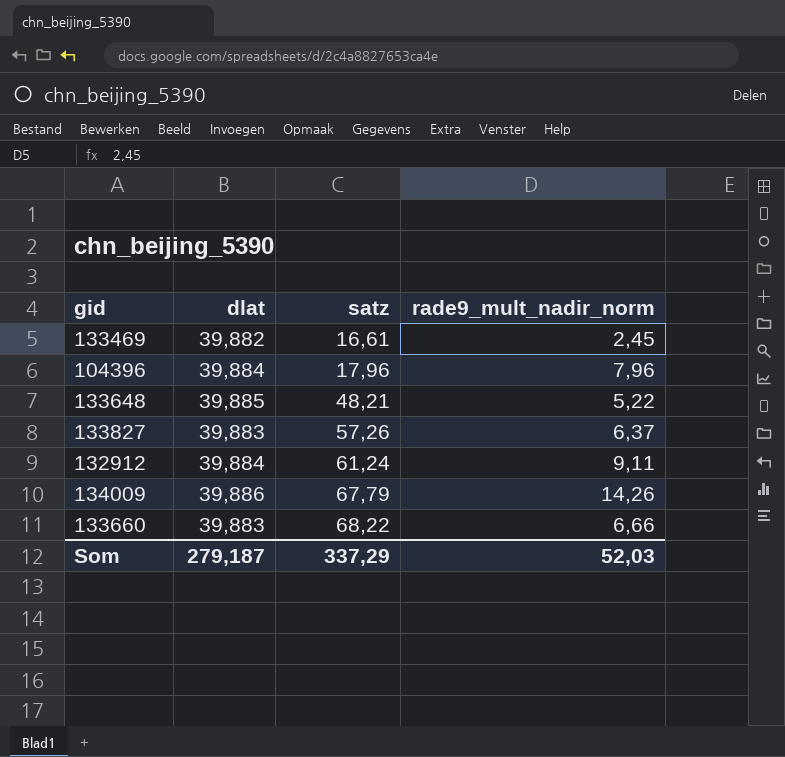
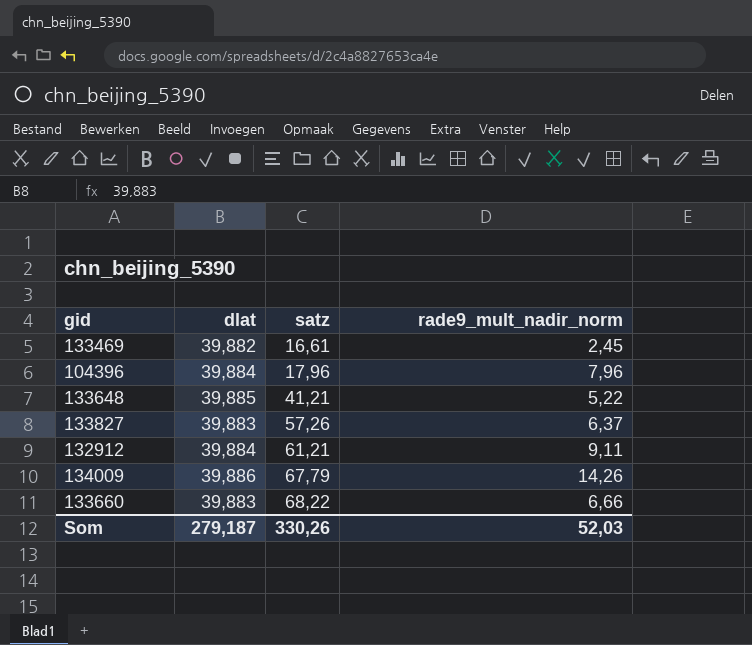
133648 | satz: 48,21 -> 41,21
132912 | satz: 61,24 -> 61,21
Som | satz: 337,29 -> 330,26

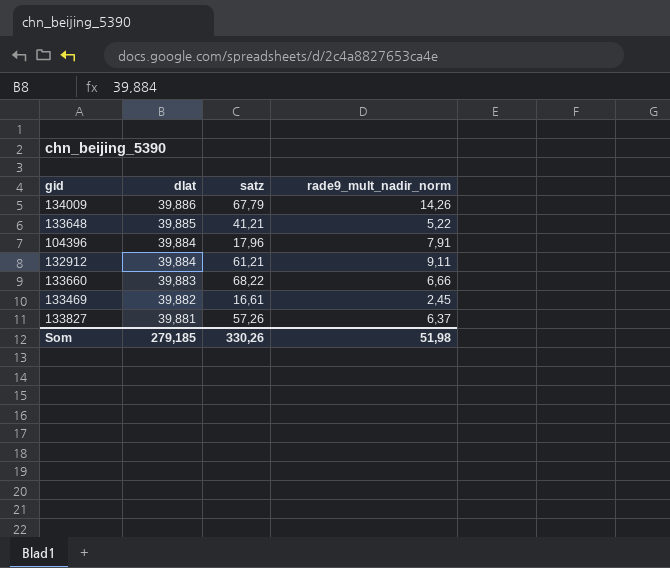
row order: satz ascending -> dlat descending
104396 | rade9_mult_nadir_norm: 7,96 -> 7,91
133827 | dlat: 39,883 -> 39,881
Som | dlat: 279,187 -> 279,185
Som | rade9_mult_nadir_norm: 52,03 -> 51,98

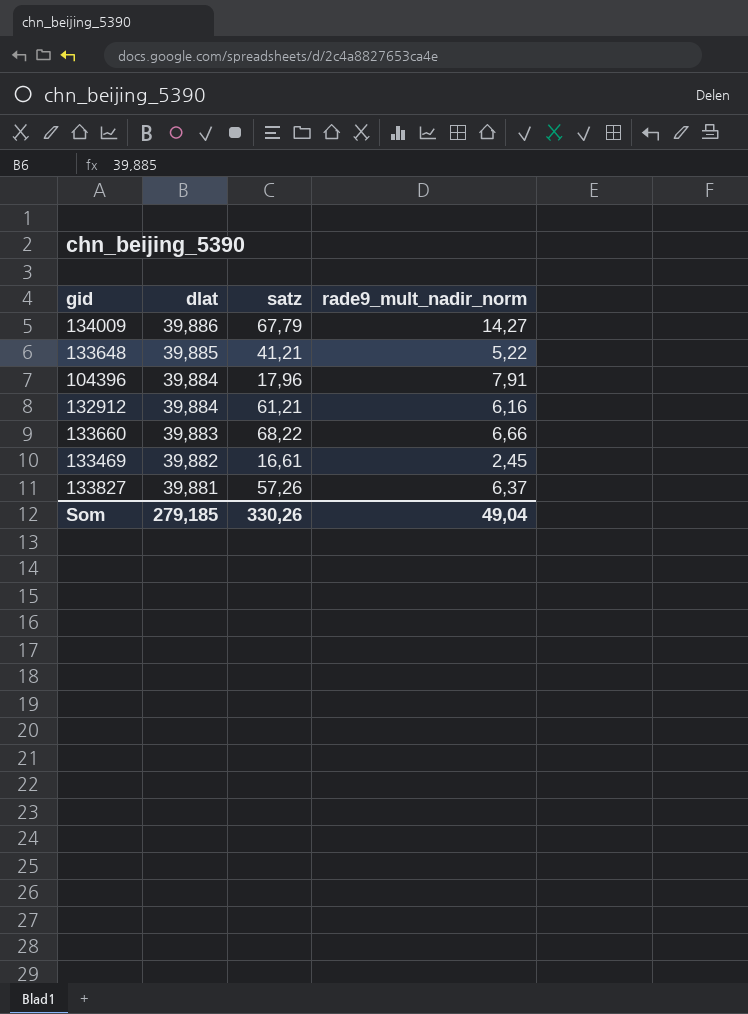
134009 | rade9_mult_nadir_norm: 14,26 -> 14,27
132912 | rade9_mult_nadir_norm: 9,11 -> 6,16
Som | rade9_mult_nadir_norm: 51,98 -> 49,04

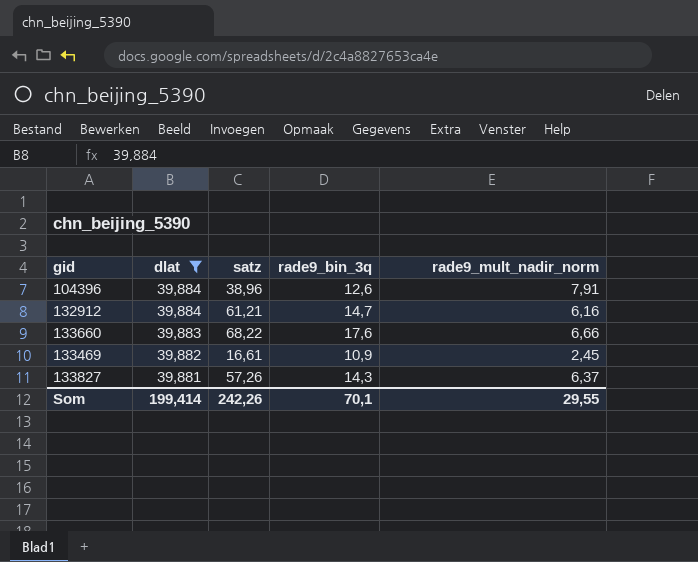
filter: none -> dlat <= 39,884
column rade9_bin_3q | position: none -> 4
104396 | satz: 17,96 -> 38,96
Som | dlat: 279,185 -> 199,414
Som | satz: 330,26 -> 242,26
Som | rade9_mult_nadir_norm: 49,04 -> 29,55

